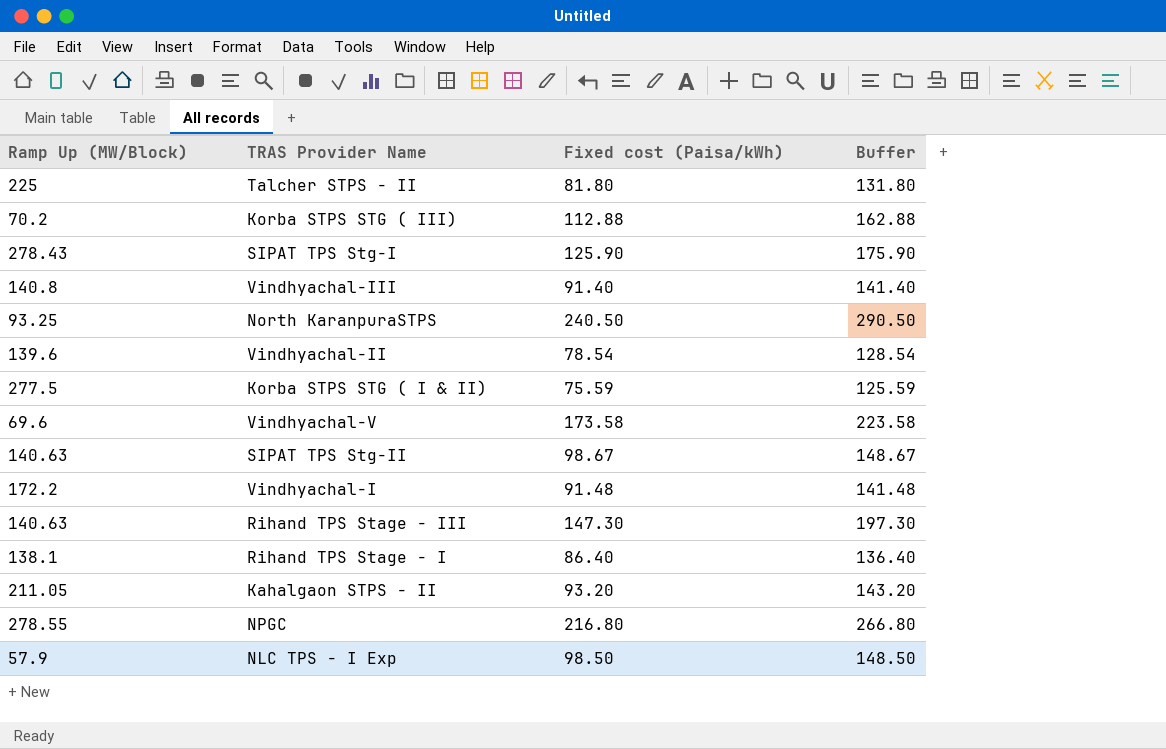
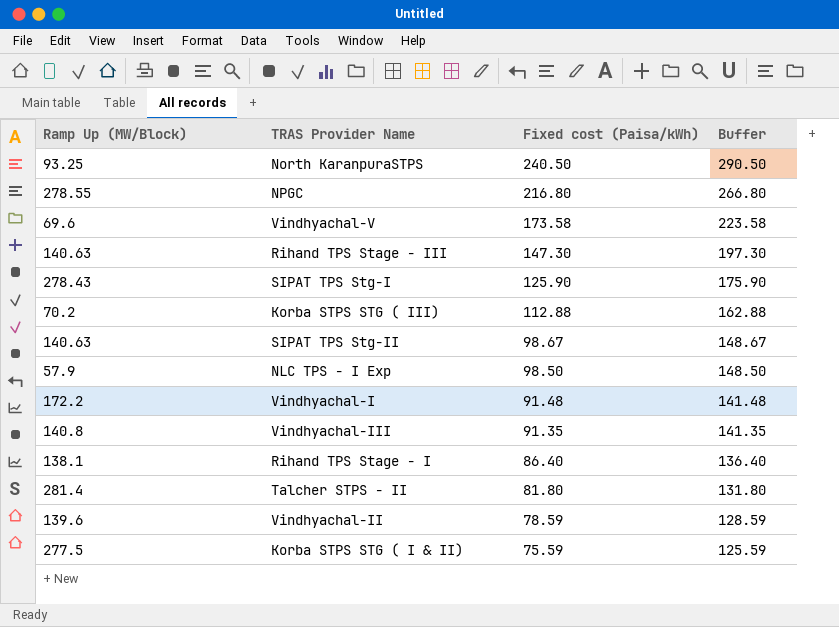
row order: none -> Fixed cost (Paisa/kWh) descending
row Kahalgaon STPS - II: 211.05 | 93.20 | 143.20 -> none
Vindhyachal-III | Fixed cost (Paisa/kWh): 91.40 -> 91.35
Vindhyachal-III | Buffer: 141.40 -> 141.35
Talcher STPS - II | Ramp Up (MW/Block): 225 -> 281.4
Vindhyachal-II | Fixed cost (Paisa/kWh): 78.54 -> 78.59
Vindhyachal-II | Buffer: 128.54 -> 128.59

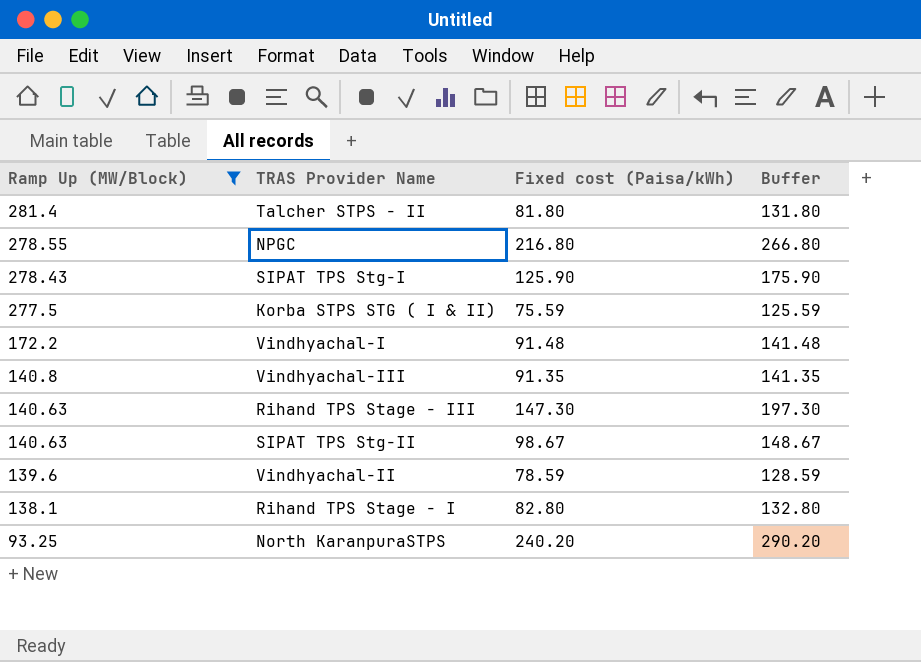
filter: none -> Ramp Up (MW/Block) >= 93.25
row order: Fixed cost (Paisa/kWh) descending -> Ramp Up (MW/Block) descending
Rihand TPS Stage - I | Fixed cost (Paisa/kWh): 86.40 -> 82.80
Rihand TPS Stage - I | Buffer: 136.40 -> 132.80
North KaranpuraSTPS | Fixed cost (Paisa/kWh): 240.50 -> 240.20
North KaranpuraSTPS | Buffer: 290.50 -> 290.20

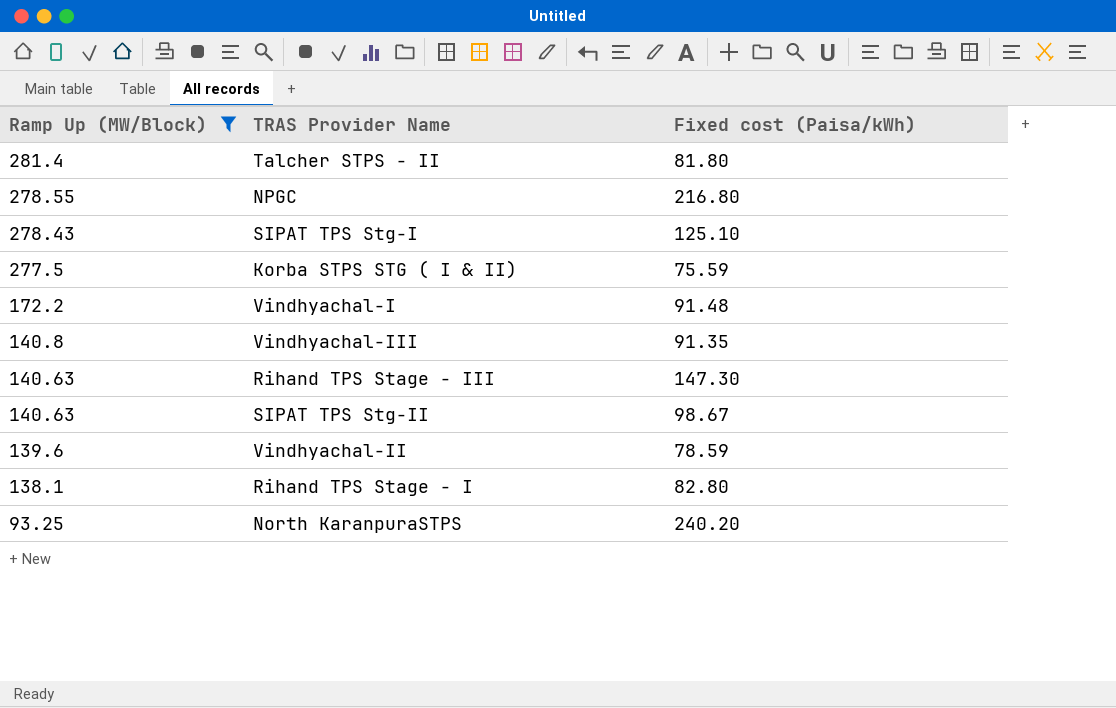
column Buffer | formula: [Fixed cost (Paisa/kWh)] + 50 -> none
SIPAT TPS Stg-I | Fixed cost (Paisa/kWh): 125.90 -> 125.10

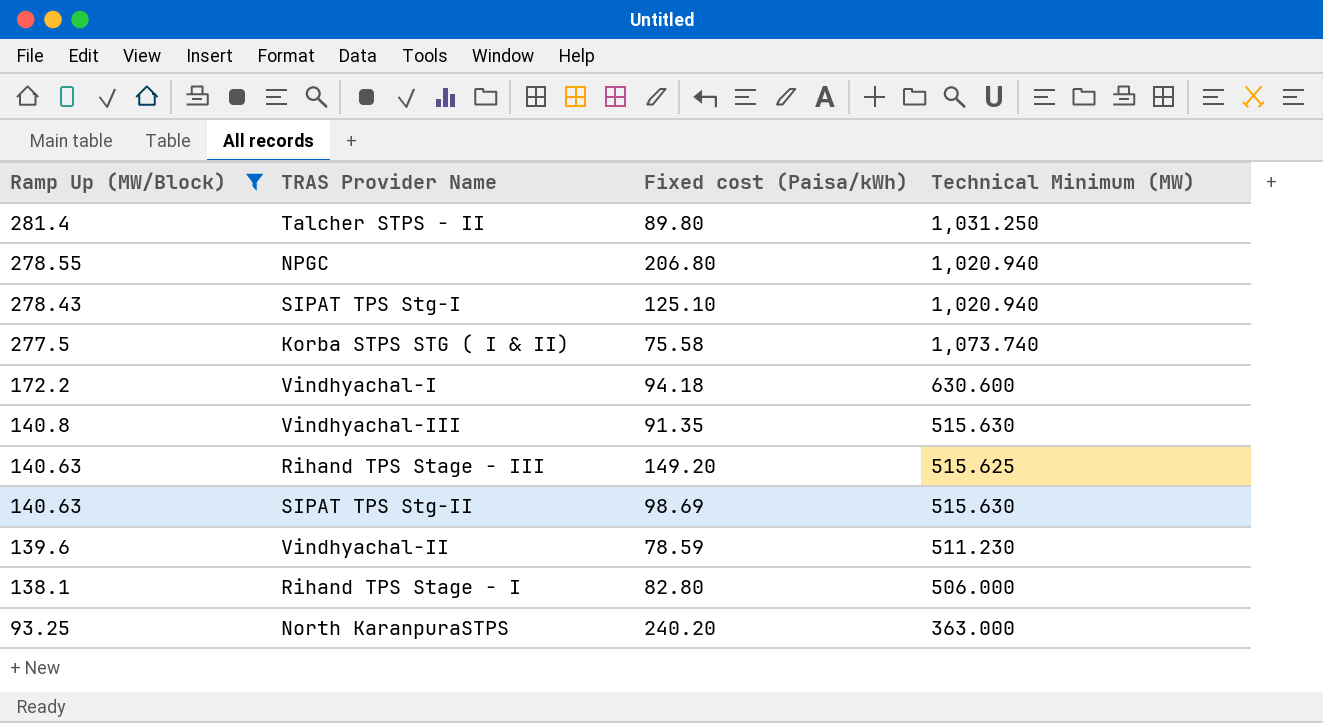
column Technical Minimum (MW) | position: none -> 4
Talcher STPS - II | Fixed cost (Paisa/kWh): 81.80 -> 89.80
NPGC | Fixed cost (Paisa/kWh): 216.80 -> 206.80
Korba STPS STG ( I & II) | Fixed cost (Paisa/kWh): 75.59 -> 75.58
Vindhyachal-I | Fixed cost (Paisa/kWh): 91.48 -> 94.18
Rihand TPS Stage - III | Fixed cost (Paisa/kWh): 147.30 -> 149.20
SIPAT TPS Stg-II | Fixed cost (Paisa/kWh): 98.67 -> 98.69

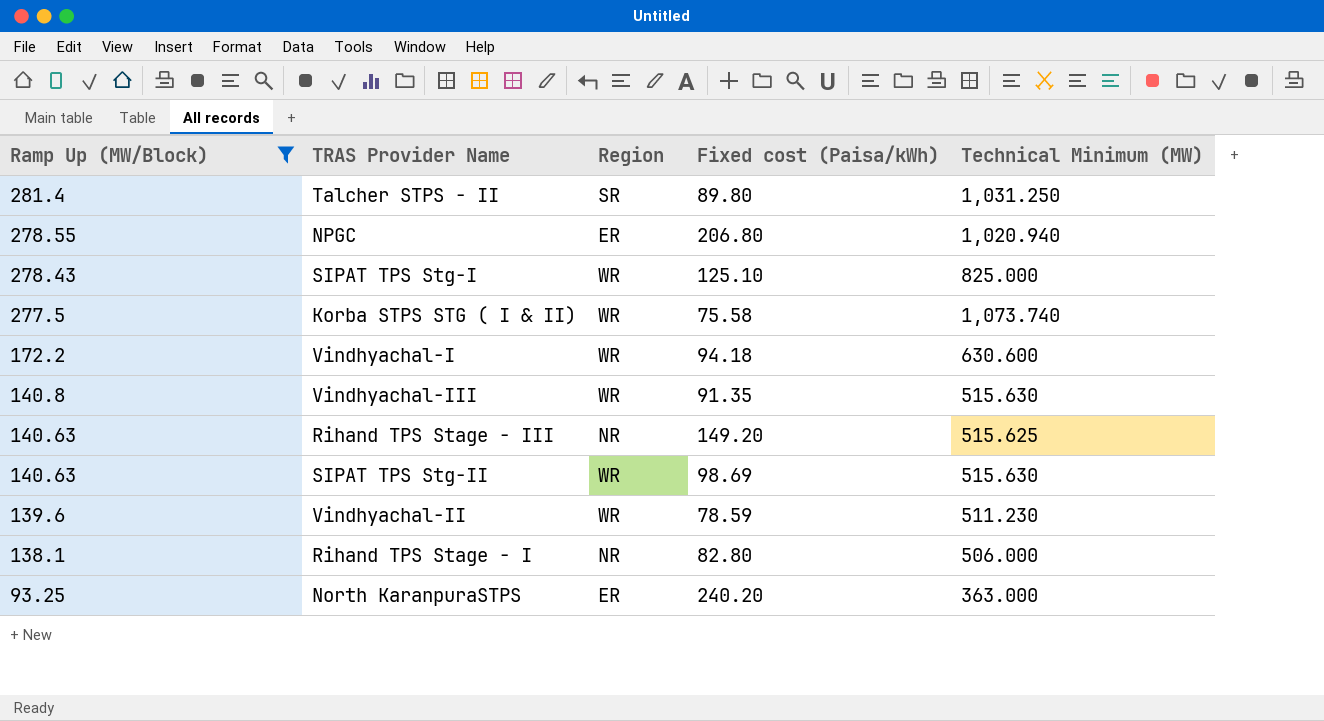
column Region | position: none -> 3
SIPAT TPS Stg-I | Technical Minimum (MW): 1,020.940 -> 825.000

